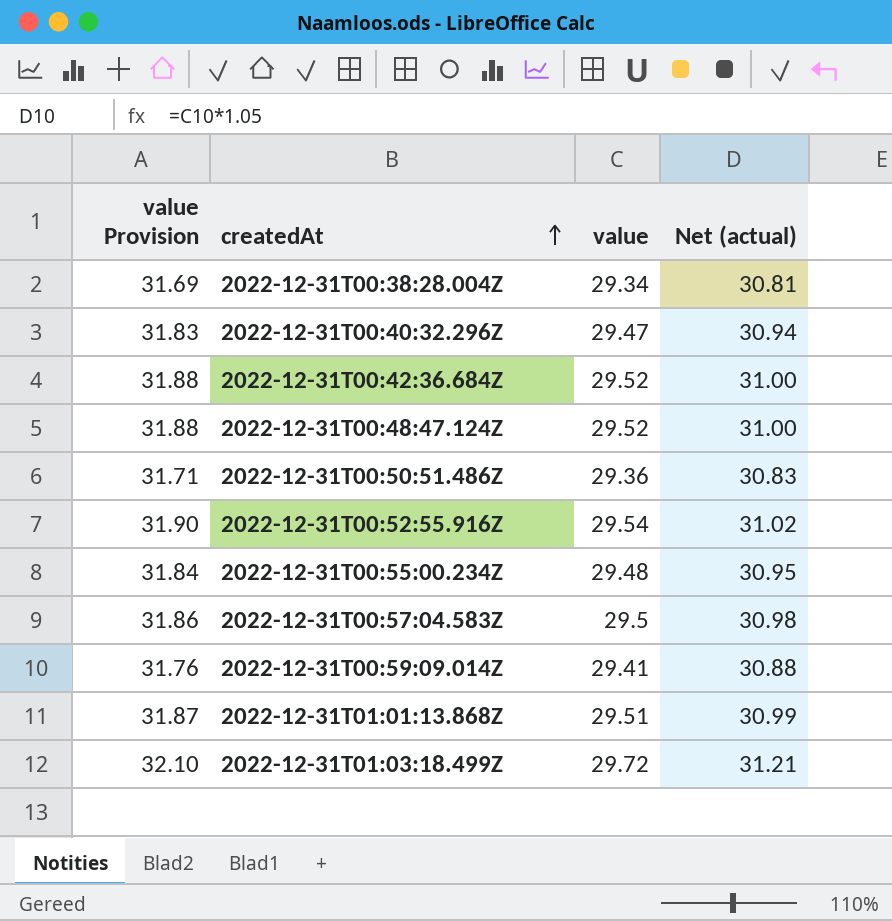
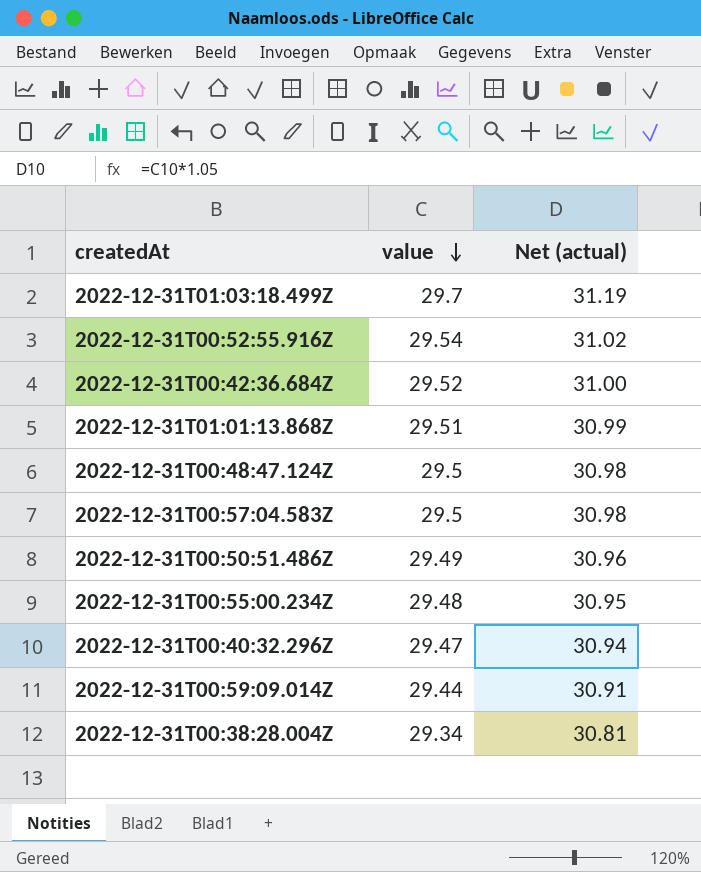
row order: createdAt ascending -> value descending
column value Provision | formula: [value] * 1.08 -> none
2022-12-31T01:03:18.499Z | value: 29.72 -> 29.7
2022-12-31T01:03:18.499Z | Net (actual): 31.21 -> 31.19
2022-12-31T00:48:47.124Z | value: 29.52 -> 29.5
2022-12-31T00:48:47.124Z | Net (actual): 31.00 -> 30.98
2022-12-31T00:50:51.486Z | value: 29.36 -> 29.49
2022-12-31T00:50:51.486Z | Net (actual): 30.83 -> 30.96
2022-12-31T00:59:09.014Z | value: 29.41 -> 29.44
2022-12-31T00:59:09.014Z | Net (actual): 30.88 -> 30.91

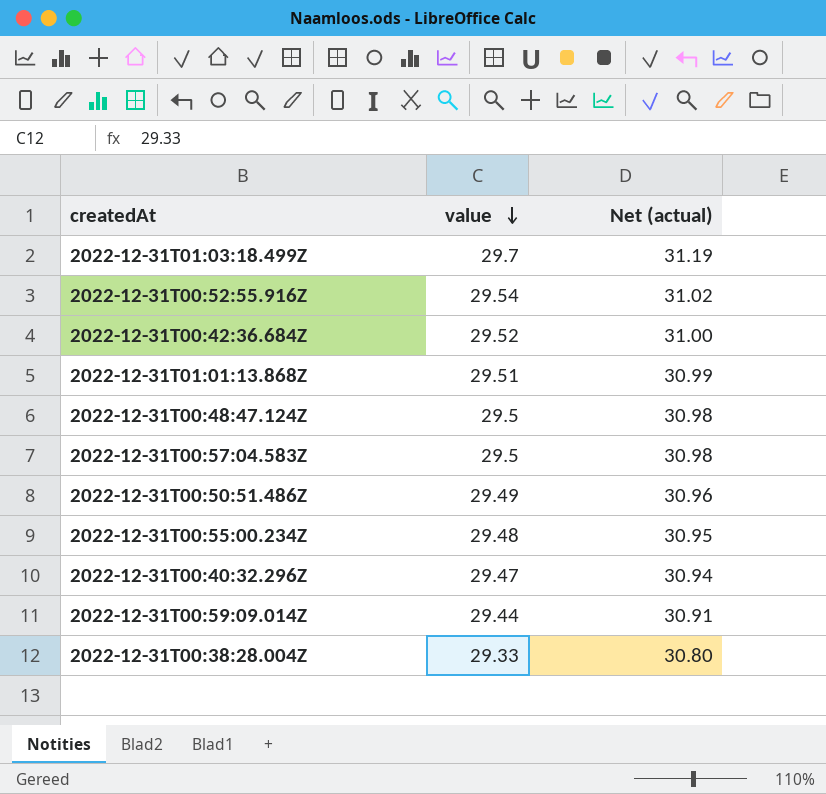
2022-12-31T00:38:28.004Z | value: 29.34 -> 29.33
2022-12-31T00:38:28.004Z | Net (actual): 30.81 -> 30.80

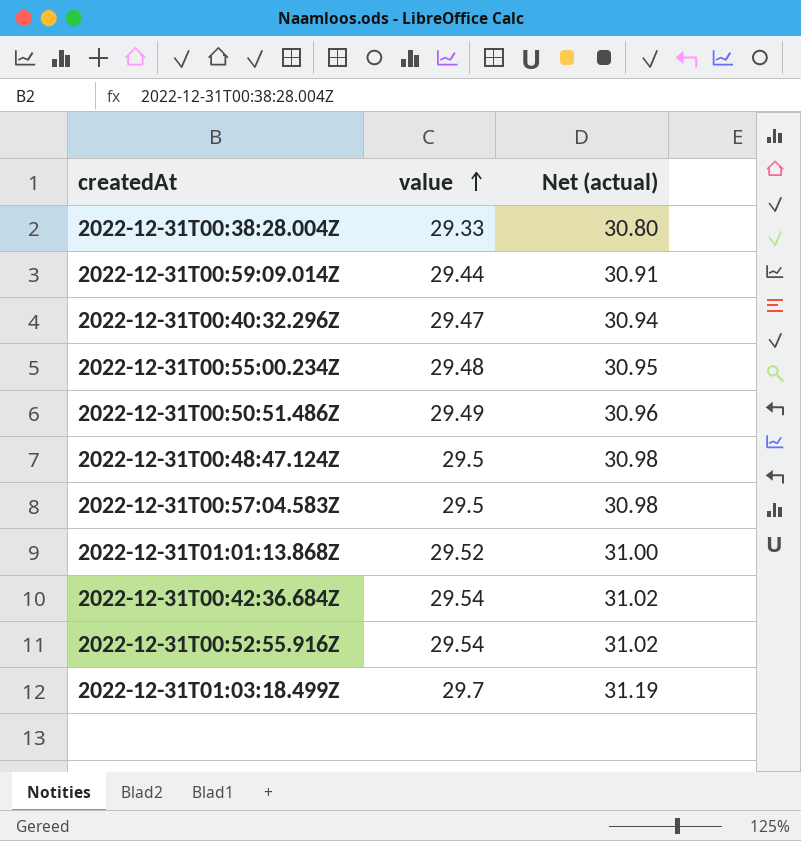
row order: value descending -> value ascending
2022-12-31T01:01:13.868Z | value: 29.51 -> 29.52
2022-12-31T01:01:13.868Z | Net (actual): 30.99 -> 31.00
2022-12-31T00:42:36.684Z | value: 29.52 -> 29.54
2022-12-31T00:42:36.684Z | Net (actual): 31.00 -> 31.02

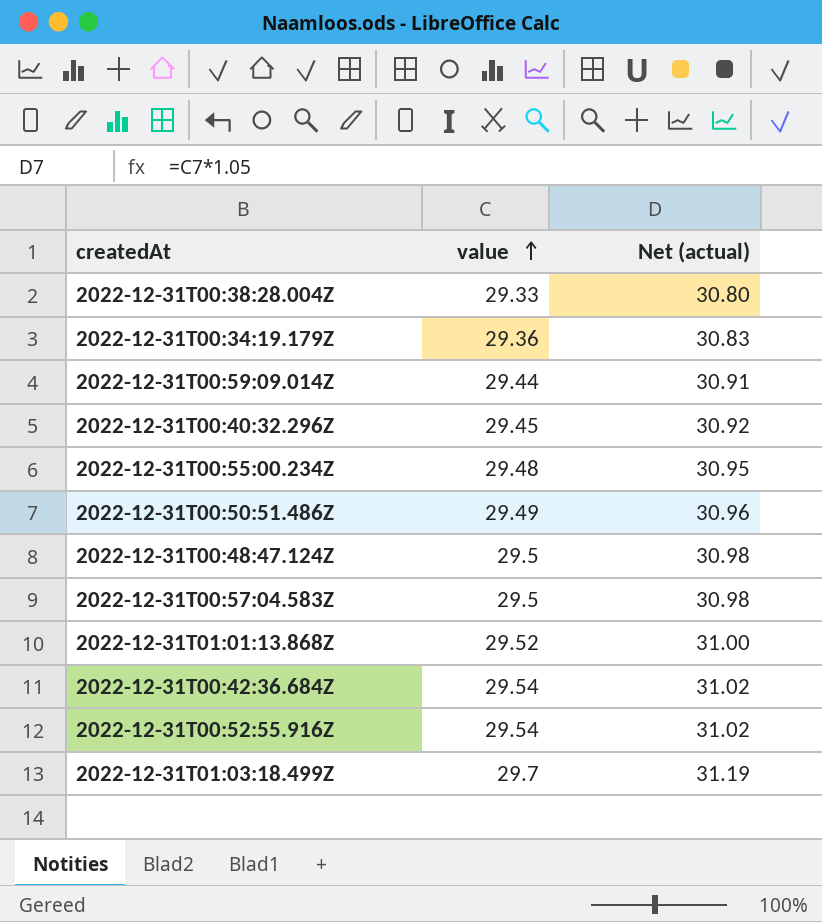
row 2022-12-31T00:34:19.179Z: none -> 29.36 | 30.83
2022-12-31T00:40:32.296Z | value: 29.47 -> 29.45
2022-12-31T00:40:32.296Z | Net (actual): 30.94 -> 30.92

